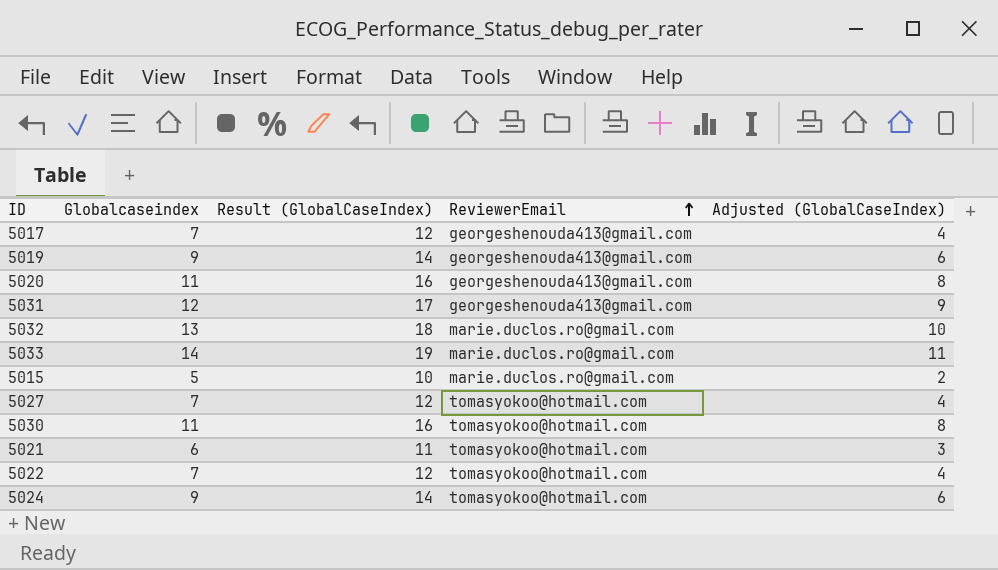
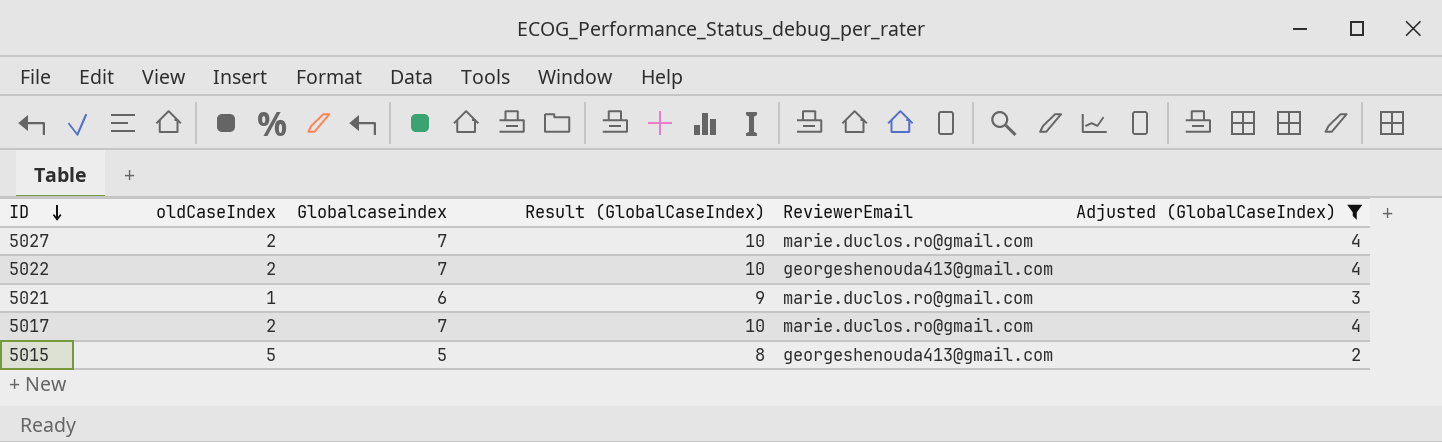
filter: none -> Adjusted (GlobalCaseIndex) <= 4
row order: ReviewerEmail ascending -> ID descending
column oldCaseIndex | position: none -> 2
column Result (GlobalCaseIndex) | formula: [Globalcaseindex] + 5 -> [Globalcaseindex] + 3
5027 | ReviewerEmail: tomasyokoo@hotmail.com -> marie.duclos.ro@gmail.com
5022 | ReviewerEmail: tomasyokoo@hotmail.com -> georgeshenouda413@gmail.com
5021 | ReviewerEmail: tomasyokoo@hotmail.com -> marie.duclos.ro@gmail.com
5017 | ReviewerEmail: georgeshenouda413@gmail.com -> marie.duclos.ro@gmail.com
5015 | ReviewerEmail: marie.duclos.ro@gmail.com -> georgeshenouda413@gmail.com

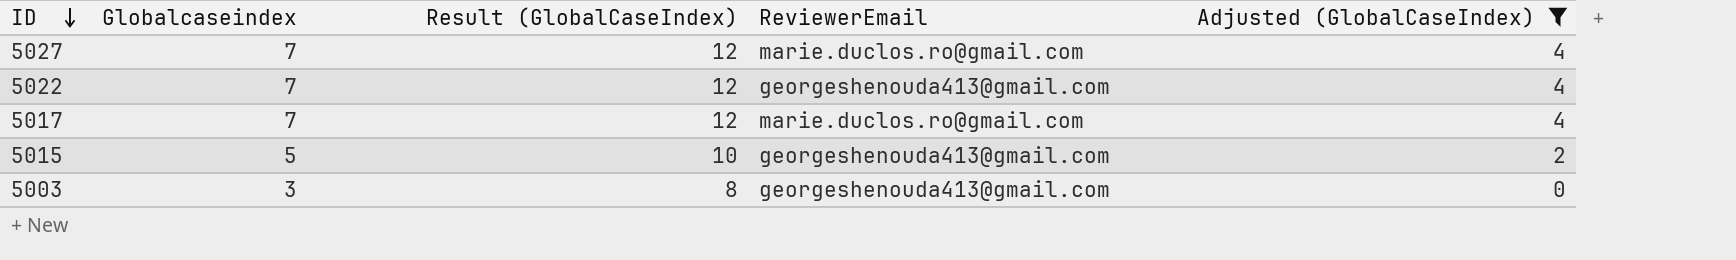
column oldCaseIndex | position: 2 -> none
column Result (GlobalCaseIndex) | formula: [Globalcaseindex] + 3 -> [Globalcaseindex] + 5
row 5021: 1 | 6 | 9 | marie.duclos.ro@gmail.com | 3 -> none
row 5003: none -> 3 | 8 | georgeshenouda413@gmail.com | 0

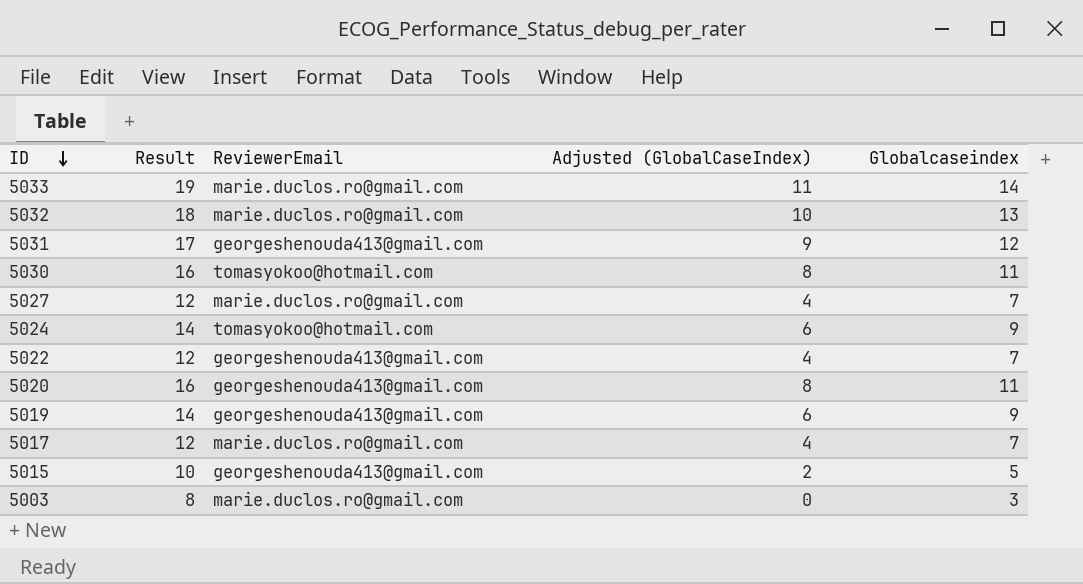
filter: Adjusted (GlobalCaseIndex) <= 4 -> none
column name: Result (GlobalCaseIndex) -> Result
column Globalcaseindex | position: 2 -> 5
5003 | ReviewerEmail: georgeshenouda413@gmail.com -> marie.duclos.ro@gmail.com

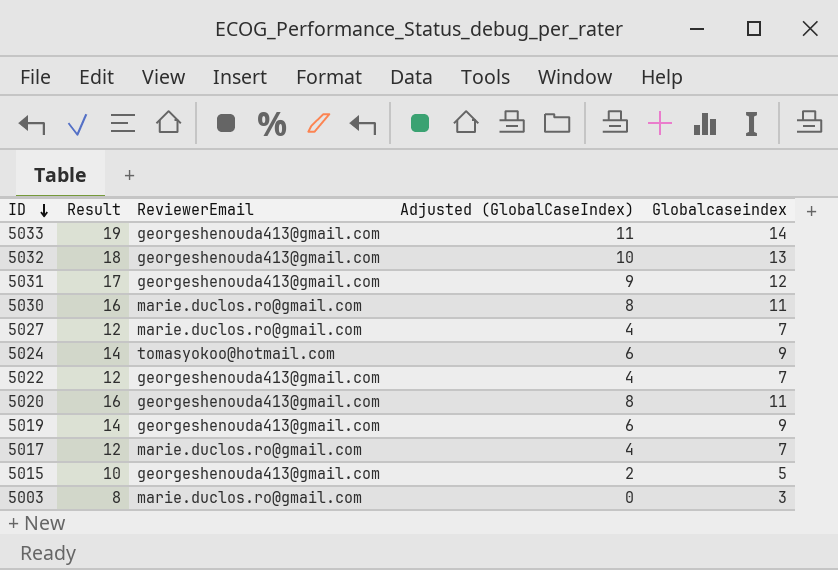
5033 | ReviewerEmail: marie.duclos.ro@gmail.com -> georgeshenouda413@gmail.com
5032 | ReviewerEmail: marie.duclos.ro@gmail.com -> georgeshenouda413@gmail.com
5030 | ReviewerEmail: tomasyokoo@hotmail.com -> marie.duclos.ro@gmail.com

